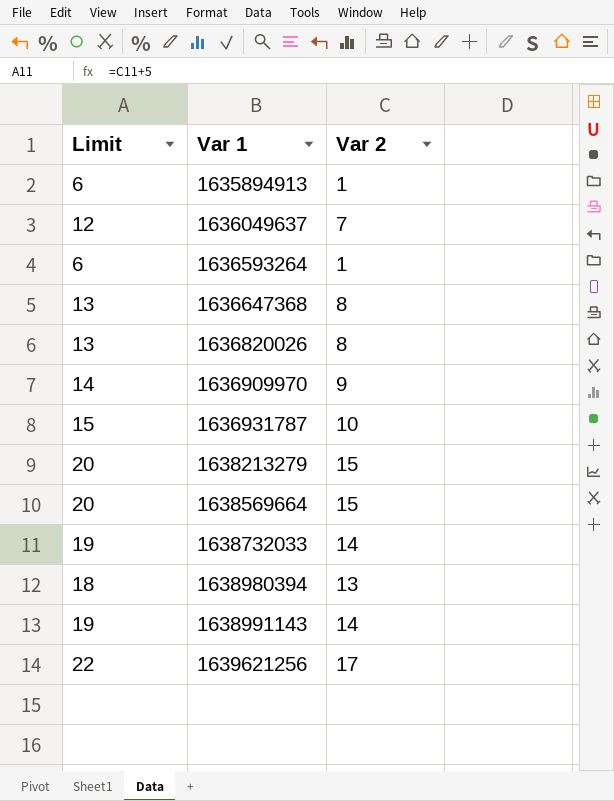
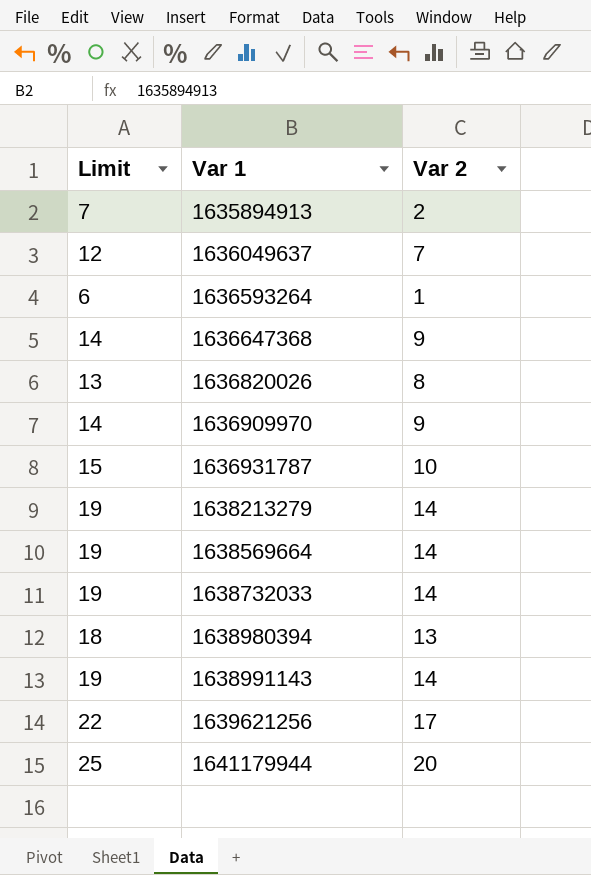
1635894913 | Limit: 6 -> 7
1635894913 | Var 2: 1 -> 2
1636647368 | Limit: 13 -> 14
1636647368 | Var 2: 8 -> 9
1638213279 | Limit: 20 -> 19
1638213279 | Var 2: 15 -> 14
1638569664 | Limit: 20 -> 19
1638569664 | Var 2: 15 -> 14
row 1641179944: none -> 25 | 20

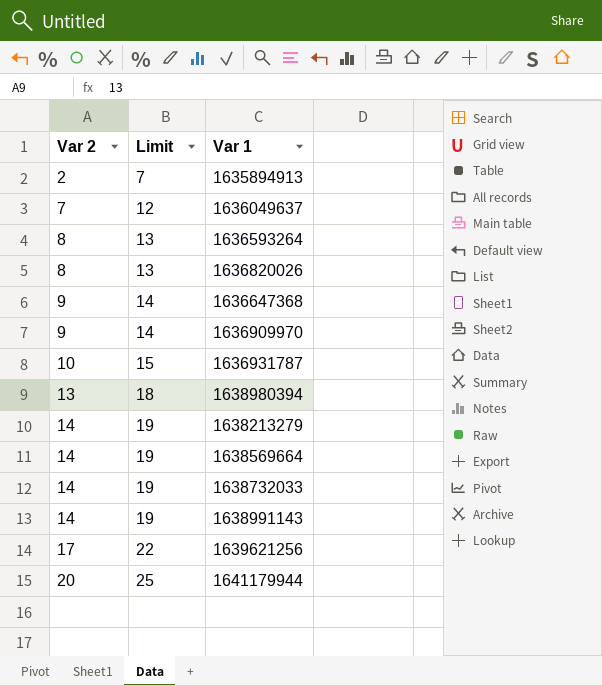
row order: Var 1 ascending -> Var 2 ascending
column Var 2 | position: 3 -> 1
1636593264 | Var 2: 1 -> 8
1636593264 | Limit: 6 -> 13

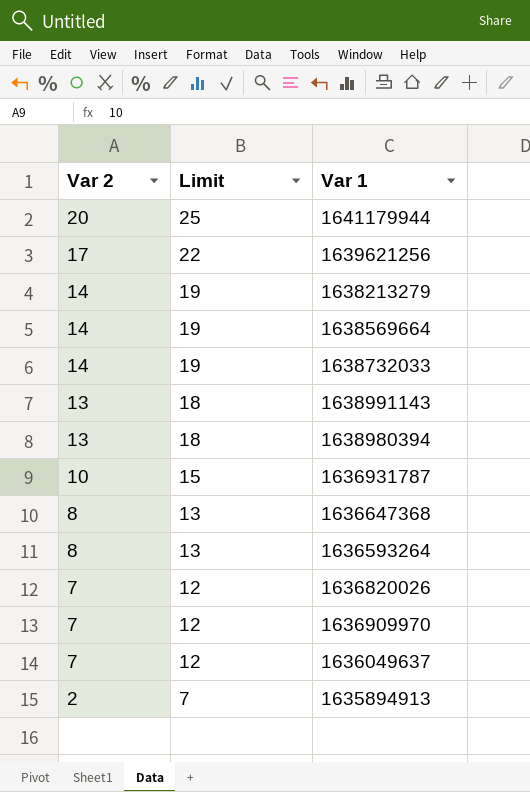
row order: Var 2 ascending -> Var 2 descending
1638991143 | Var 2: 14 -> 13
1638991143 | Limit: 19 -> 18
1636647368 | Var 2: 9 -> 8
1636647368 | Limit: 14 -> 13
1636820026 | Var 2: 8 -> 7
1636820026 | Limit: 13 -> 12
1636909970 | Var 2: 9 -> 7
1636909970 | Limit: 14 -> 12

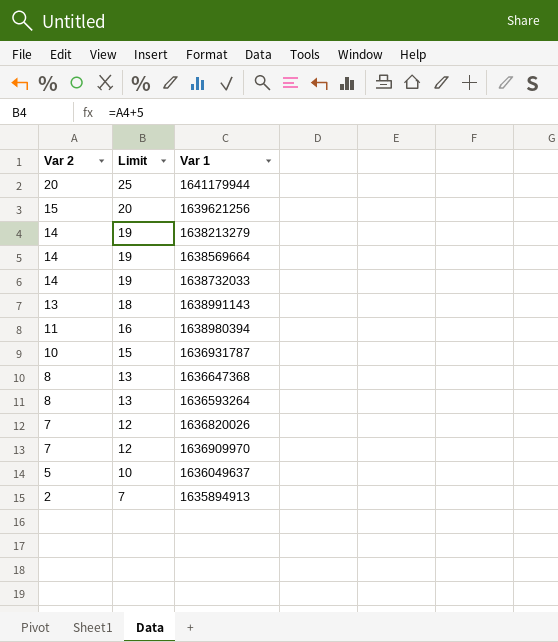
1639621256 | Var 2: 17 -> 15
1639621256 | Limit: 22 -> 20
1638980394 | Var 2: 13 -> 11
1638980394 | Limit: 18 -> 16
1636049637 | Var 2: 7 -> 5
1636049637 | Limit: 12 -> 10

